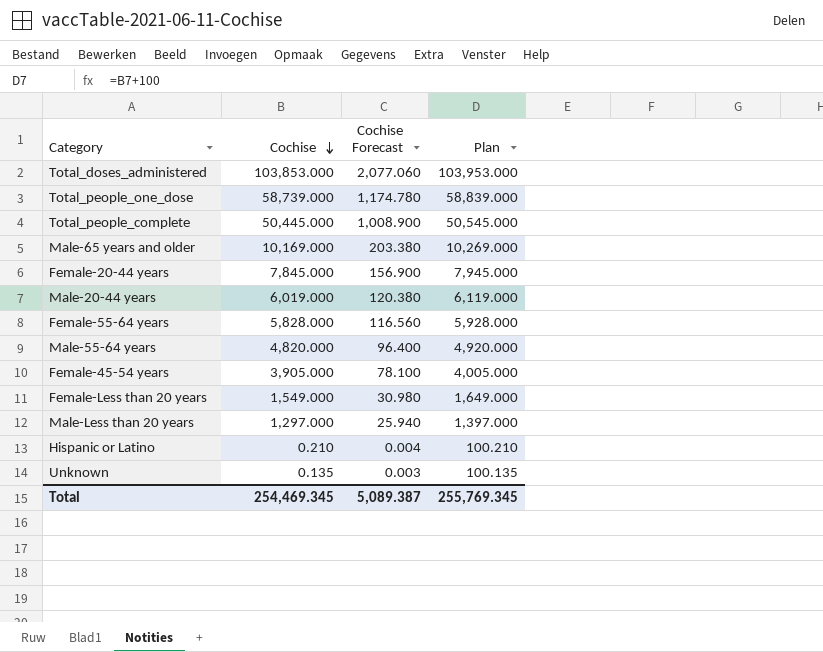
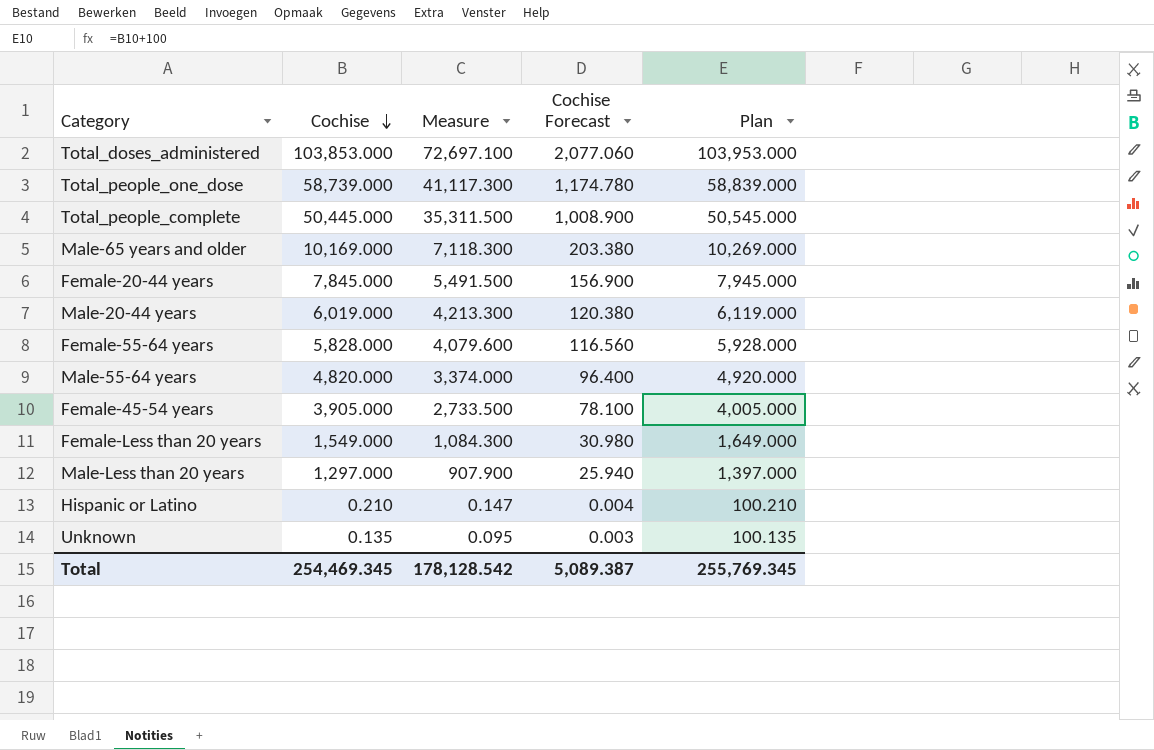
column Measure | formula: none -> [Cochise] * 0.7

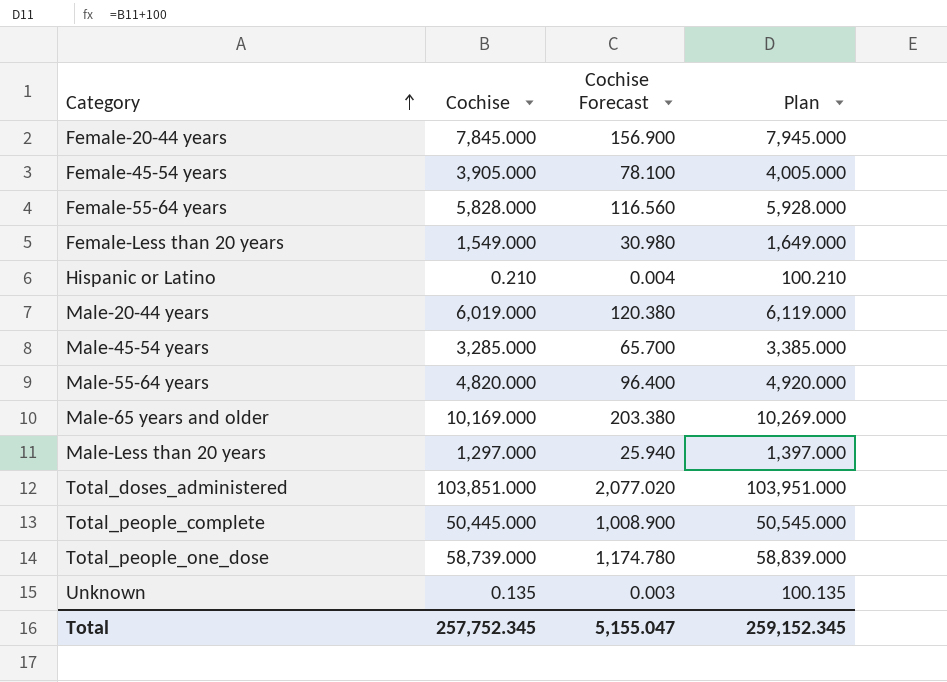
row order: Cochise descending -> Category ascending
column Measure | formula: [Cochise] * 0.7 -> none
row Male-45-54 years: none -> 3,285.000 | 65.700 | 3,385.000
Total_doses_administered | Cochise: 103,853.000 -> 103,851.000
Total_doses_administered | Cochise Forecast: 2,077.060 -> 2,077.020
Total_doses_administered | Plan: 103,953.000 -> 103,951.000
Total | Cochise: 254,469.345 -> 257,752.345
Total | Cochise Forecast: 5,089.387 -> 5,155.047
Total | Plan: 255,769.345 -> 259,152.345

